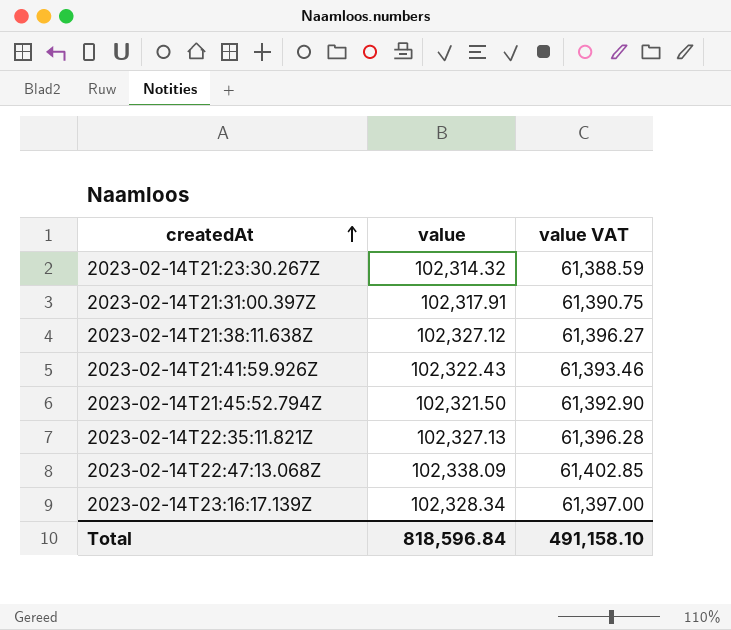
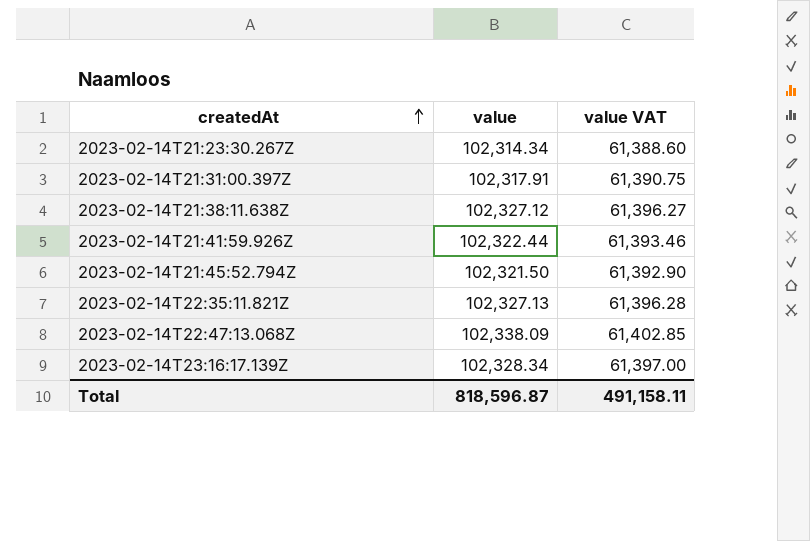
2023-02-14T21:23:30.267Z | value: 102,314.32 -> 102,314.34
2023-02-14T21:23:30.267Z | value VAT: 61,388.59 -> 61,388.60
2023-02-14T21:41:59.926Z | value: 102,322.43 -> 102,322.44
Total | value: 818,596.84 -> 818,596.87
Total | value VAT: 491,158.10 -> 491,158.11

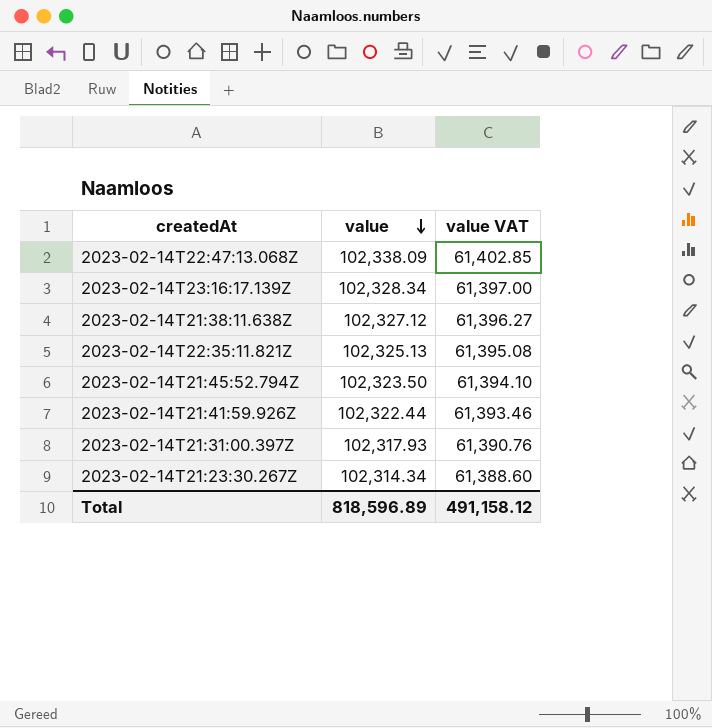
row order: createdAt ascending -> value descending
2023-02-14T22:35:11.821Z | value: 102,327.13 -> 102,325.13
2023-02-14T22:35:11.821Z | value VAT: 61,396.28 -> 61,395.08
2023-02-14T21:45:52.794Z | value: 102,321.50 -> 102,323.50
2023-02-14T21:45:52.794Z | value VAT: 61,392.90 -> 61,394.10
2023-02-14T21:31:00.397Z | value: 102,317.91 -> 102,317.93
2023-02-14T21:31:00.397Z | value VAT: 61,390.75 -> 61,390.76
Total | value: 818,596.87 -> 818,596.89
Total | value VAT: 491,158.11 -> 491,158.12

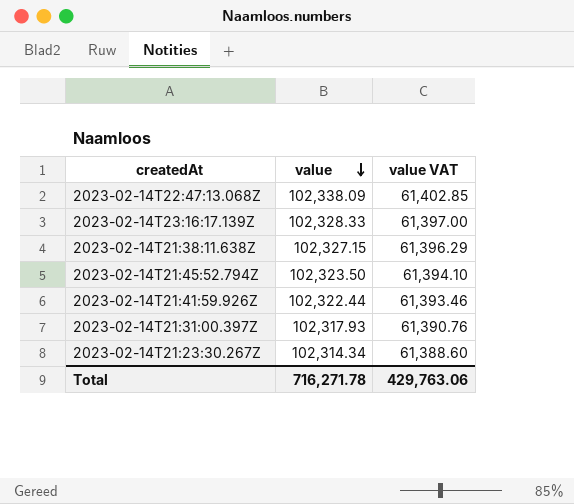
row 2023-02-14T22:35:11.821Z: 102,325.13 | 61,395.08 -> none
2023-02-14T23:16:17.139Z | value: 102,328.34 -> 102,328.33
2023-02-14T21:38:11.638Z | value: 102,327.12 -> 102,327.15
2023-02-14T21:38:11.638Z | value VAT: 61,396.27 -> 61,396.29
Total | value: 818,596.89 -> 716,271.78
Total | value VAT: 491,158.12 -> 429,763.06

